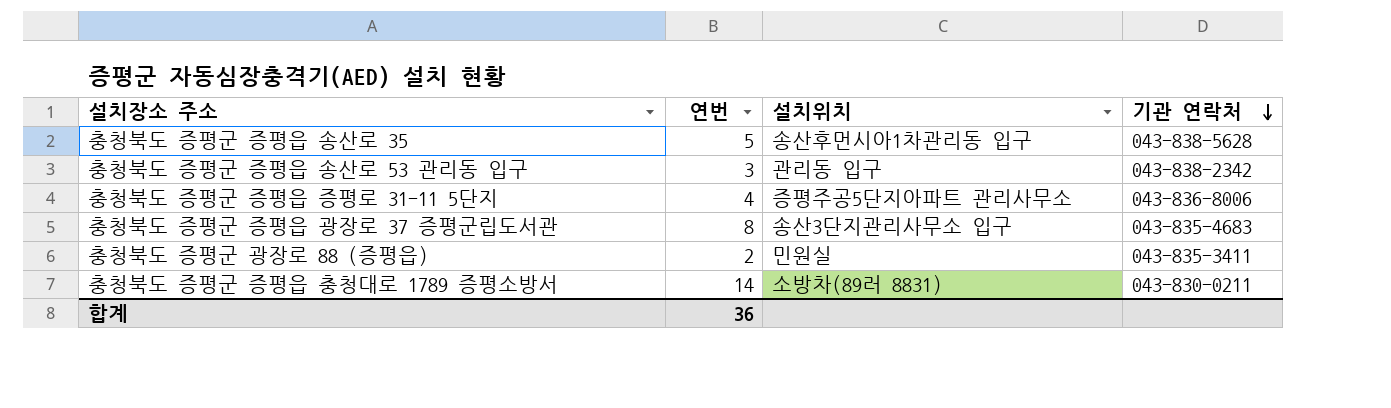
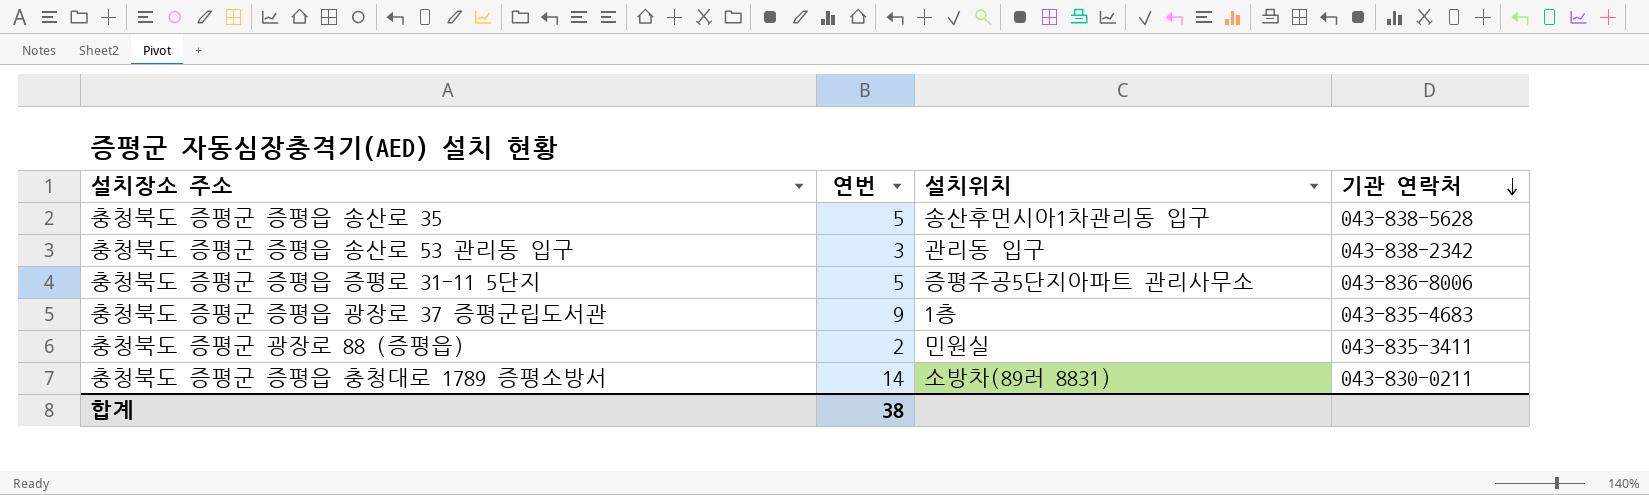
충청북도 증평군 증평읍 증평로 31-11 5단지 | 연번: 4 -> 5
충청북도 증평군 증평읍 광장로 37 증평군립도서관 | 연번: 8 -> 9
충청북도 증평군 증평읍 광장로 37 증평군립도서관 | 설치위치: 송산3단지관리사무소 입구 -> 1층
합계 | 연번: 36 -> 38

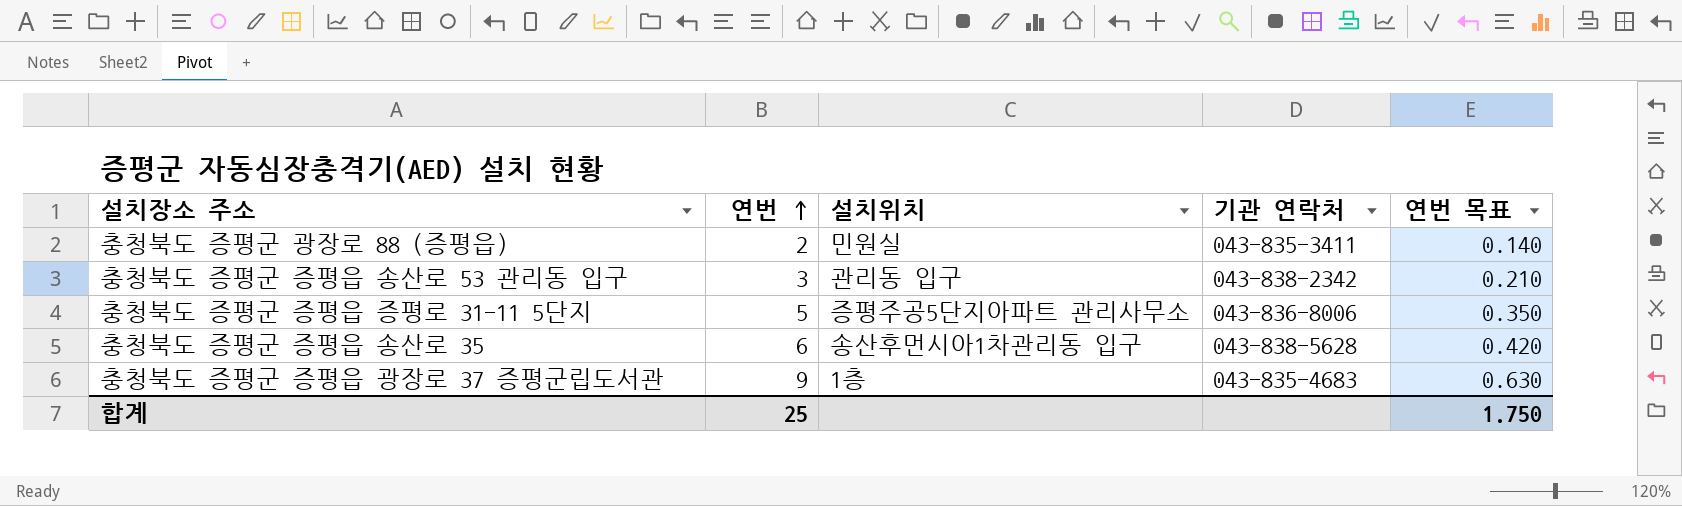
row order: 기관 연락처 descending -> 연번 ascending
column 연번 목표 | formula: none -> [연번] * 0.07
row 충청북도 증평군 증평읍 충청대로 1789 증평소방서: 14 | 소방차(89러 8831) | 043-830-0211 -> none
충청북도 증평군 증평읍 송산로 35 | 연번: 5 -> 6
합계 | 연번: 38 -> 25

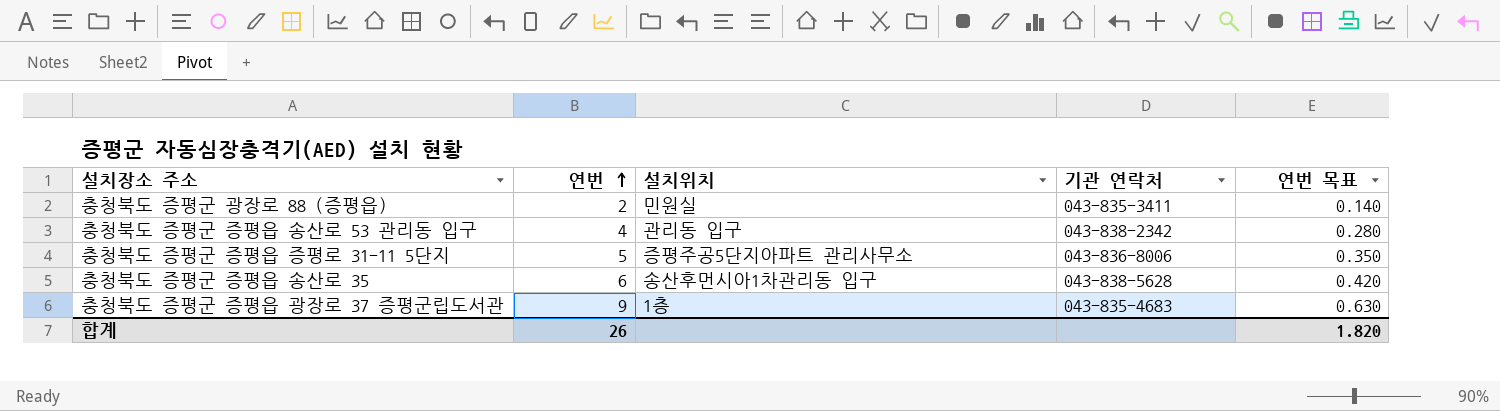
충청북도 증평군 증평읍 송산로 53 관리동 입구 | 연번: 3 -> 4
충청북도 증평군 증평읍 송산로 53 관리동 입구 | 연번 목표: 0.210 -> 0.280
합계 | 연번: 25 -> 26
합계 | 연번 목표: 1.750 -> 1.820

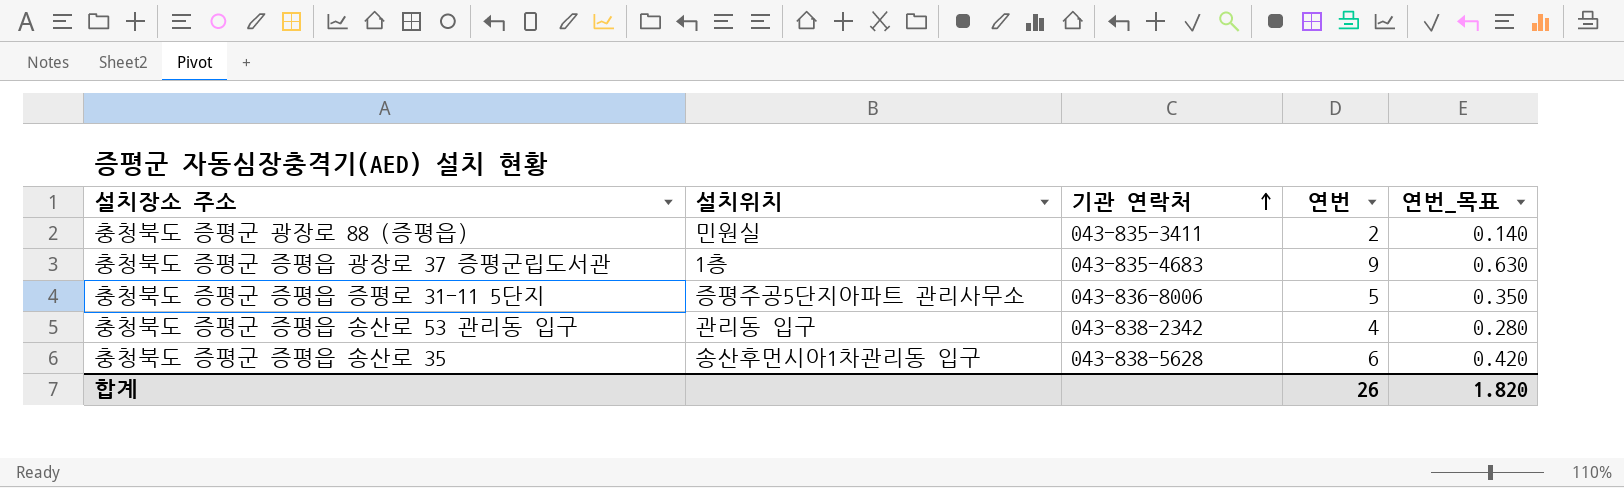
row order: 연번 ascending -> 기관 연락처 ascending
column 연번 | position: 2 -> 4
column name: 연번 목표 -> 연번_목표

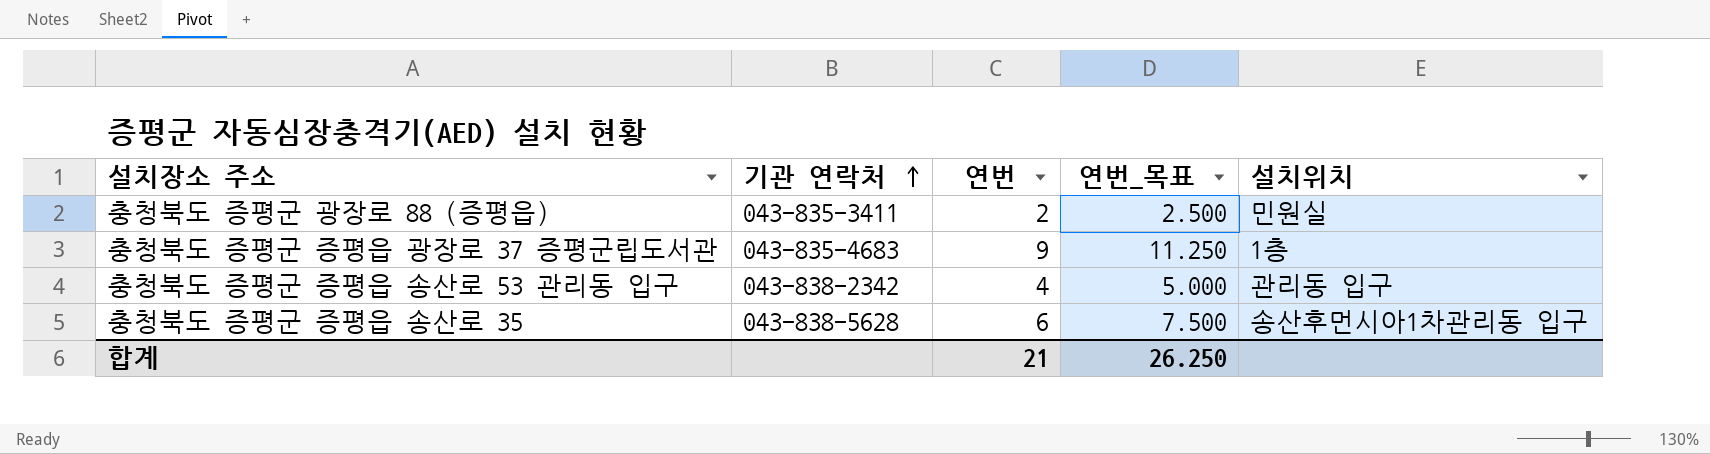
column 연번_목표 | formula: [연번] * 0.07 -> [연번] * 1.25
column 설치위치 | position: 2 -> 5
row 충청북도 증평군 증평읍 증평로 31-11 5단지: 증평주공5단지아파트 관리사무소 | 043-836-8006 | 5 | 0.350 -> none
합계 | 연번: 26 -> 21
합계 | 연번_목표: 1.820 -> 26.250

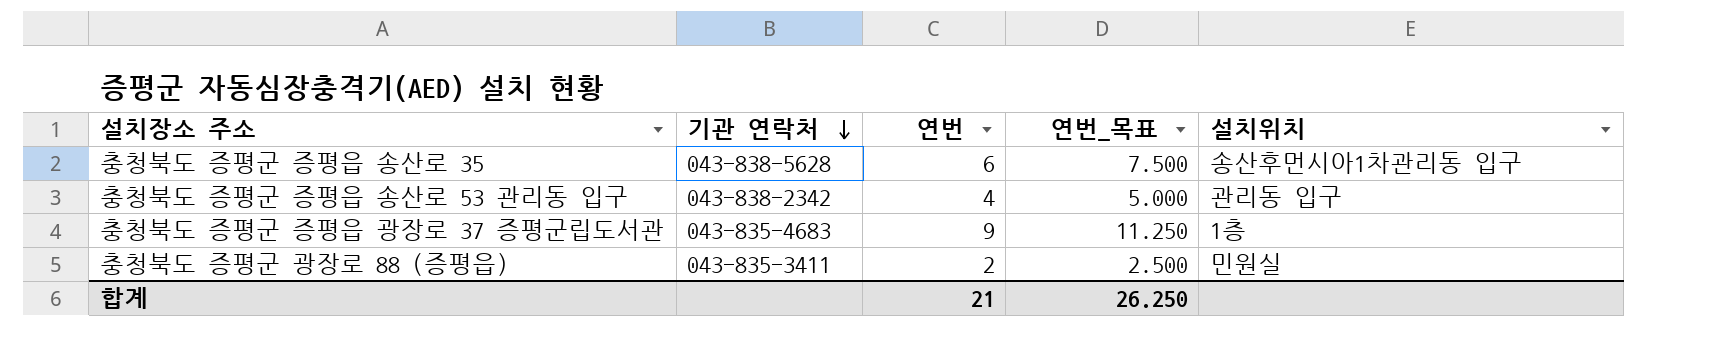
row order: 기관 연락처 ascending -> 기관 연락처 descending

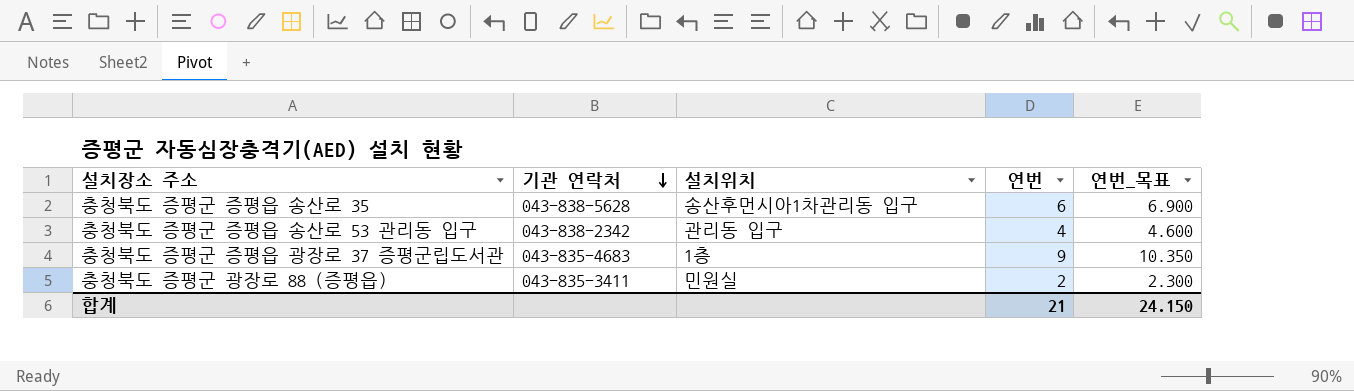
column 설치위치 | position: 5 -> 3
column 연번_목표 | formula: [연번] * 1.25 -> [연번] * 1.15
합계 | 연번_목표: 26.250 -> 24.150

